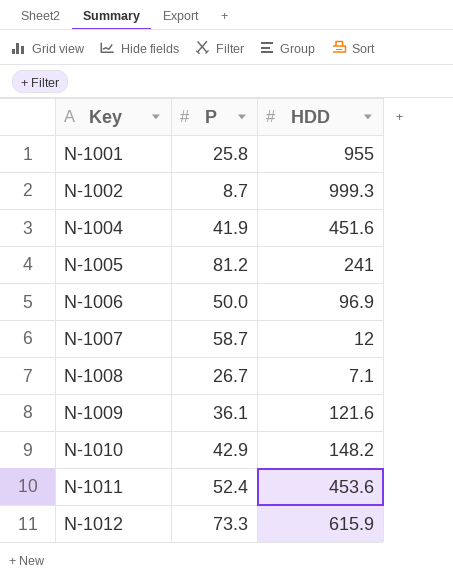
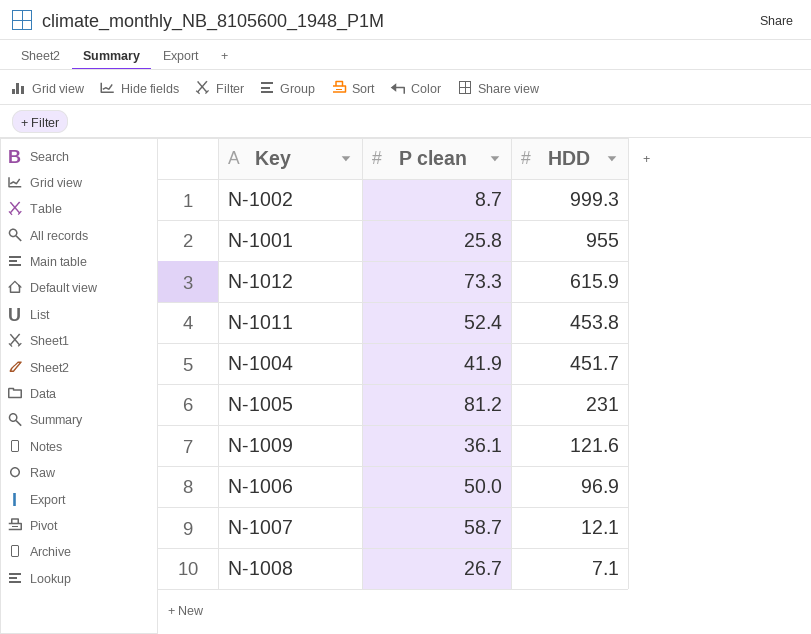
row order: Key ascending -> HDD descending
column name: P -> P clean
row N-1010: 42.9 | 148.2 -> none
N-1011 | HDD: 453.6 -> 453.8
N-1004 | HDD: 451.6 -> 451.7
N-1005 | HDD: 241 -> 231
N-1007 | HDD: 12 -> 12.1

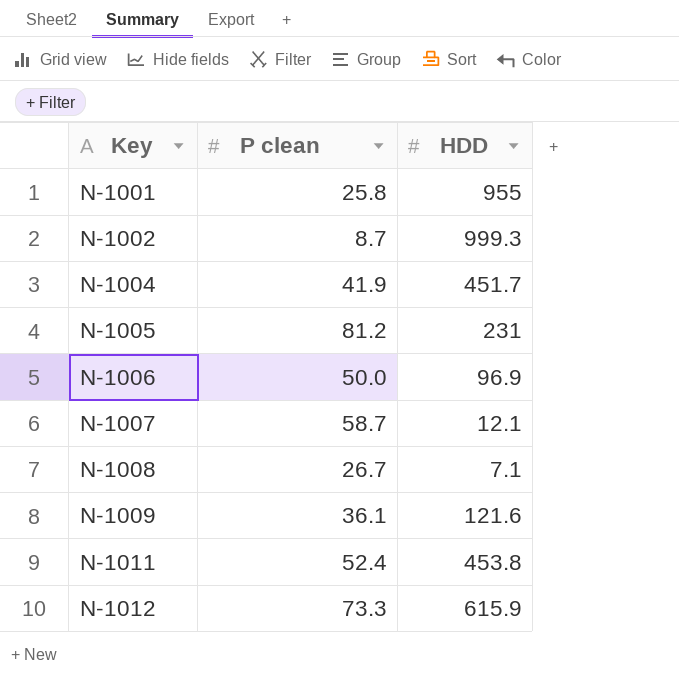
row order: HDD descending -> Key ascending

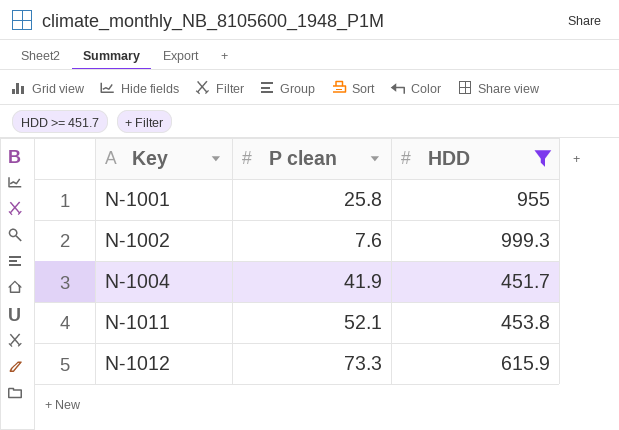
filter: none -> HDD >= 451.7
N-1002 | P clean: 8.7 -> 7.6
N-1011 | P clean: 52.4 -> 52.1

